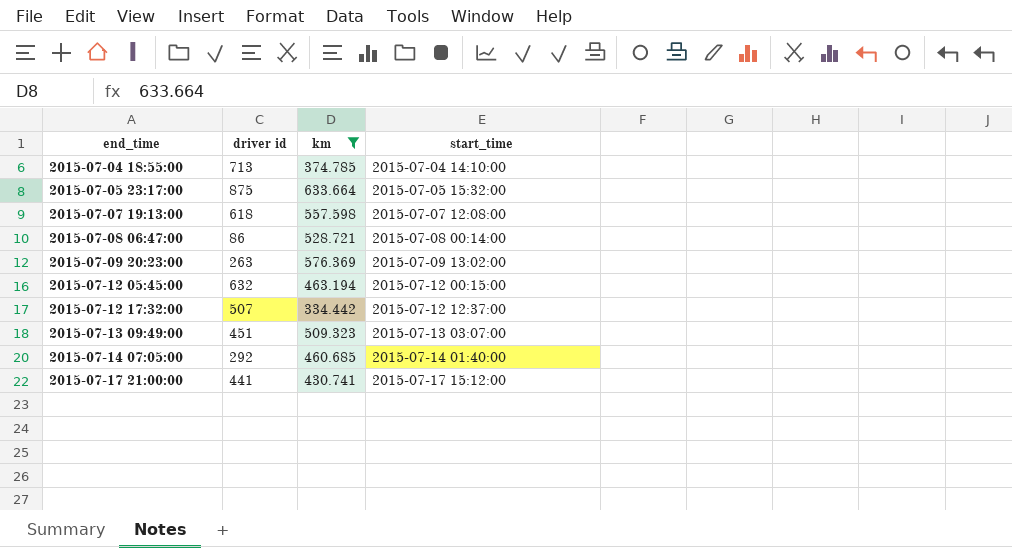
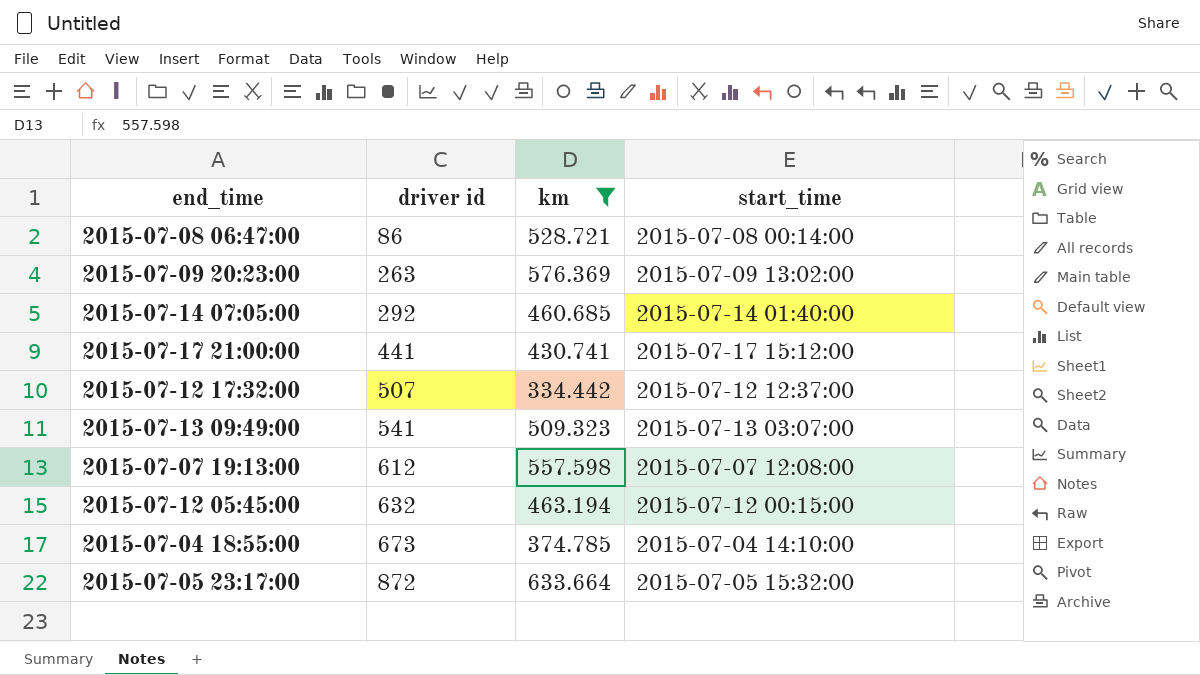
row order: end_time ascending -> driver id ascending
2015-07-13 09:49:00 | driver id: 451 -> 541
2015-07-07 19:13:00 | driver id: 618 -> 612
2015-07-04 18:55:00 | driver id: 713 -> 673
2015-07-05 23:17:00 | driver id: 875 -> 872

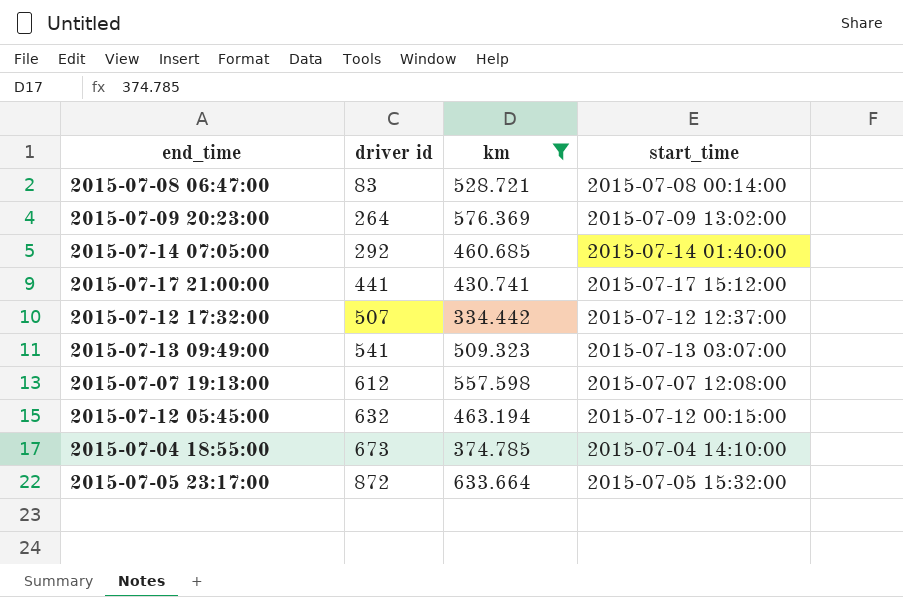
2015-07-08 06:47:00 | driver id: 86 -> 83
2015-07-09 20:23:00 | driver id: 263 -> 264

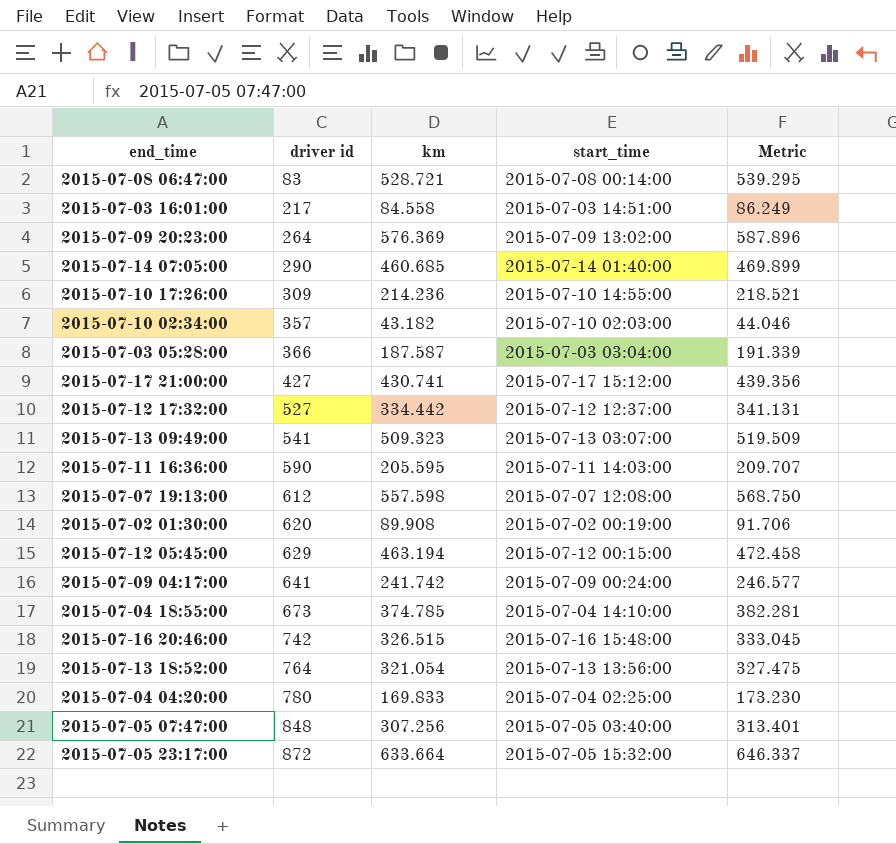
filter: km >= 334.442 -> none
column Metric | formula: none -> [km] * 1.02
2015-07-14 07:05:00 | driver id: 292 -> 290
2015-07-17 21:00:00 | driver id: 441 -> 427
2015-07-12 17:32:00 | driver id: 507 -> 527
2015-07-12 05:45:00 | driver id: 632 -> 629

